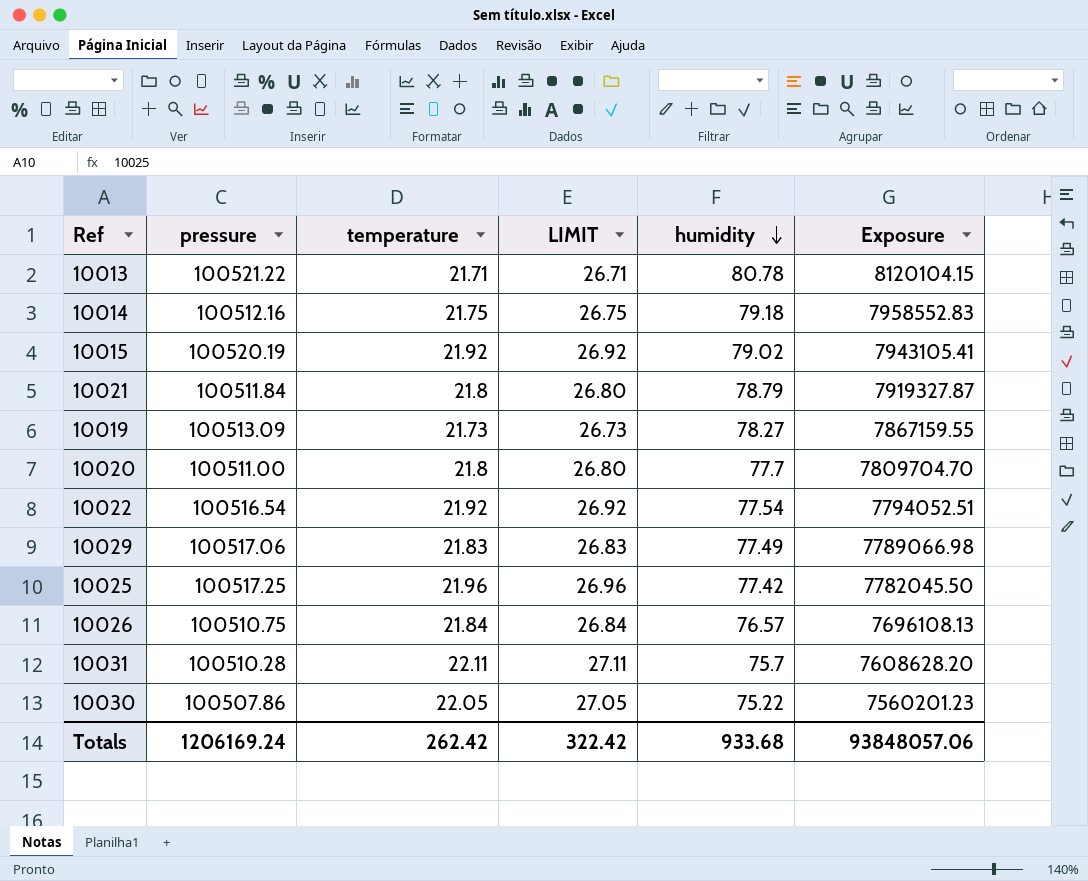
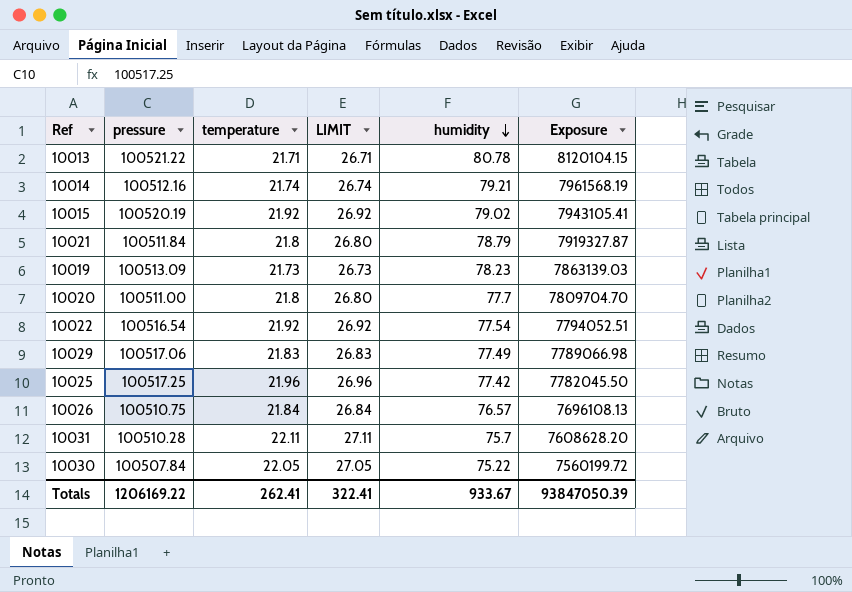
10014 | temperature: 21.75 -> 21.74
10014 | LIMIT: 26.75 -> 26.74
10014 | humidity: 79.18 -> 79.21
10014 | Exposure: 7958552.83 -> 7961568.19
10019 | humidity: 78.27 -> 78.23
10019 | Exposure: 7867159.55 -> 7863139.03
10030 | pressure: 100507.86 -> 100507.84
10030 | Exposure: 7560201.23 -> 7560199.72
Totals | pressure: 1206169.24 -> 1206169.22
Totals | temperature: 262.42 -> 262.41
Totals | LIMIT: 322.42 -> 322.41
Totals | humidity: 933.68 -> 933.67
Totals | Exposure: 93848057.06 -> 93847050.39

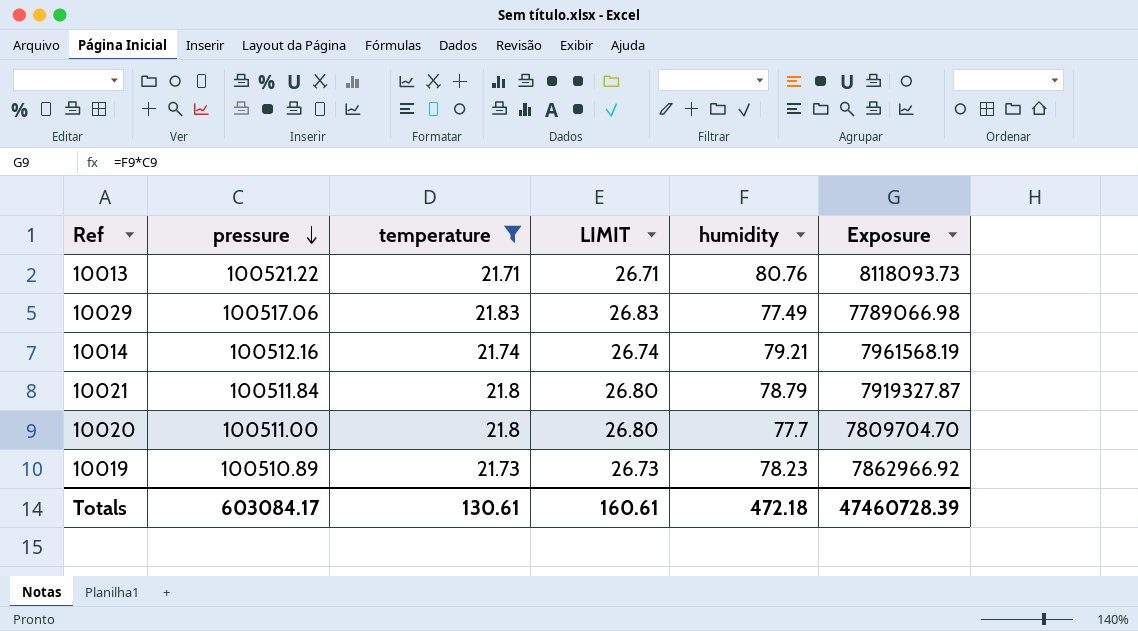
filter: none -> temperature <= 21.83
row order: humidity descending -> pressure descending
10013 | humidity: 80.78 -> 80.76
10013 | Exposure: 8120104.15 -> 8118093.73
10019 | pressure: 100513.09 -> 100510.89
10019 | Exposure: 7863139.03 -> 7862966.92
Totals | pressure: 1206169.22 -> 603084.17
Totals | temperature: 262.41 -> 130.61
Totals | LIMIT: 322.41 -> 160.61
Totals | humidity: 933.67 -> 472.18
Totals | Exposure: 93847050.39 -> 47460728.39

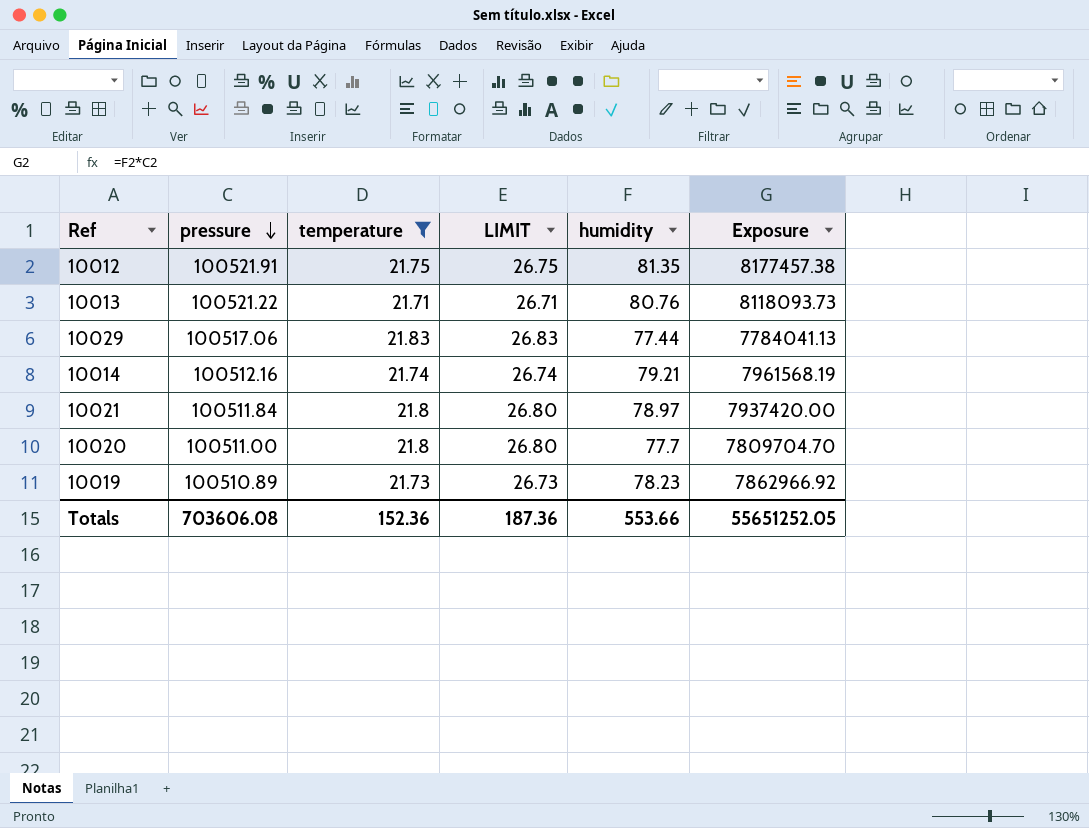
row 10012: none -> 100521.91 | 21.75 | 26.75 | 81.35 | 8177457.38
10029 | humidity: 77.49 -> 77.44
10029 | Exposure: 7789066.98 -> 7784041.13
10021 | humidity: 78.79 -> 78.97
10021 | Exposure: 7919327.87 -> 7937420.00
Totals | pressure: 603084.17 -> 703606.08
Totals | temperature: 130.61 -> 152.36
Totals | LIMIT: 160.61 -> 187.36
Totals | humidity: 472.18 -> 553.66
Totals | Exposure: 47460728.39 -> 55651252.05

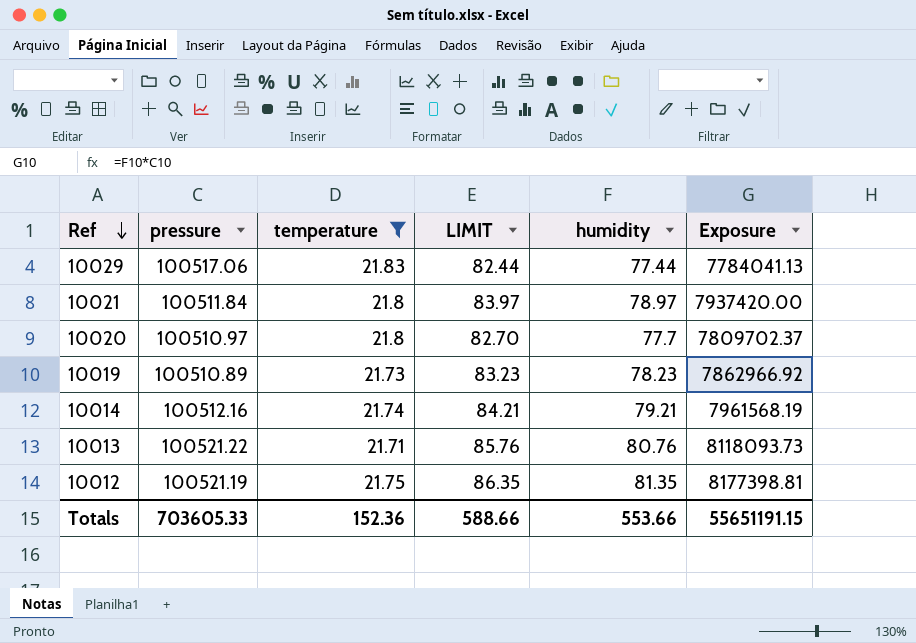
row order: pressure descending -> Ref descending
column LIMIT | formula: [temperature] + 5 -> [humidity] + 5
10020 | pressure: 100511.00 -> 100510.97
10020 | Exposure: 7809704.70 -> 7809702.37
10012 | pressure: 100521.91 -> 100521.19
10012 | Exposure: 8177457.38 -> 8177398.81
Totals | pressure: 703606.08 -> 703605.33
Totals | LIMIT: 187.36 -> 588.66
Totals | Exposure: 55651252.05 -> 55651191.15

